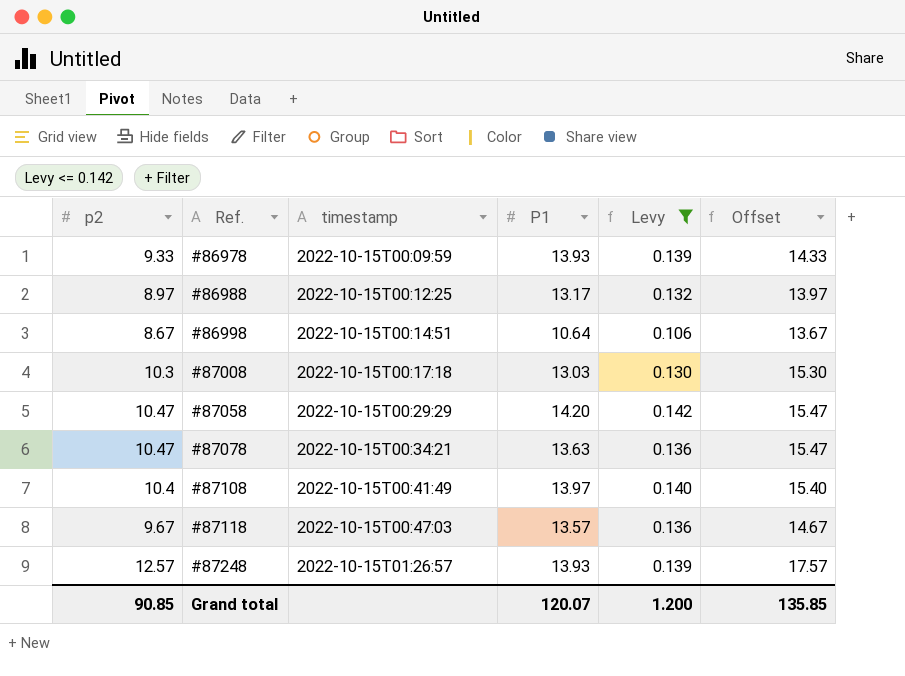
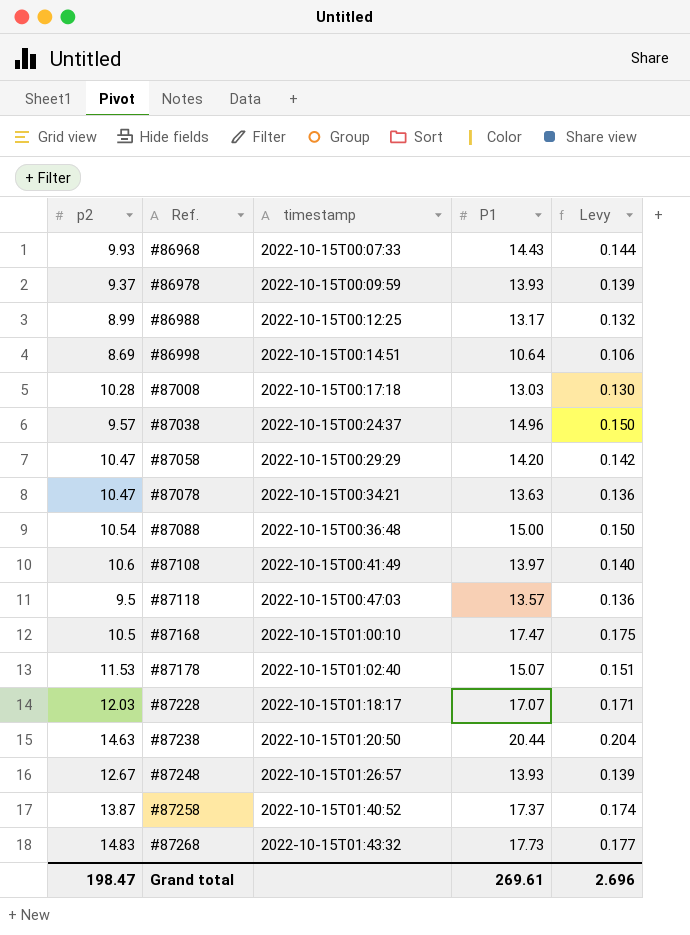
filter: Levy <= 0.142 -> none
column Offset | formula: [p2] + 5 -> none
#86978 | p2: 9.33 -> 9.37
#86988 | p2: 8.97 -> 8.99
#86998 | p2: 8.67 -> 8.69
#87008 | p2: 10.3 -> 10.28
#87108 | p2: 10.4 -> 10.6
#87118 | p2: 9.67 -> 9.5
#87248 | p2: 12.57 -> 12.67
Grand total | p2: 90.85 -> 198.47
Grand total | P1: 120.07 -> 269.61
Grand total | Levy: 1.200 -> 2.696

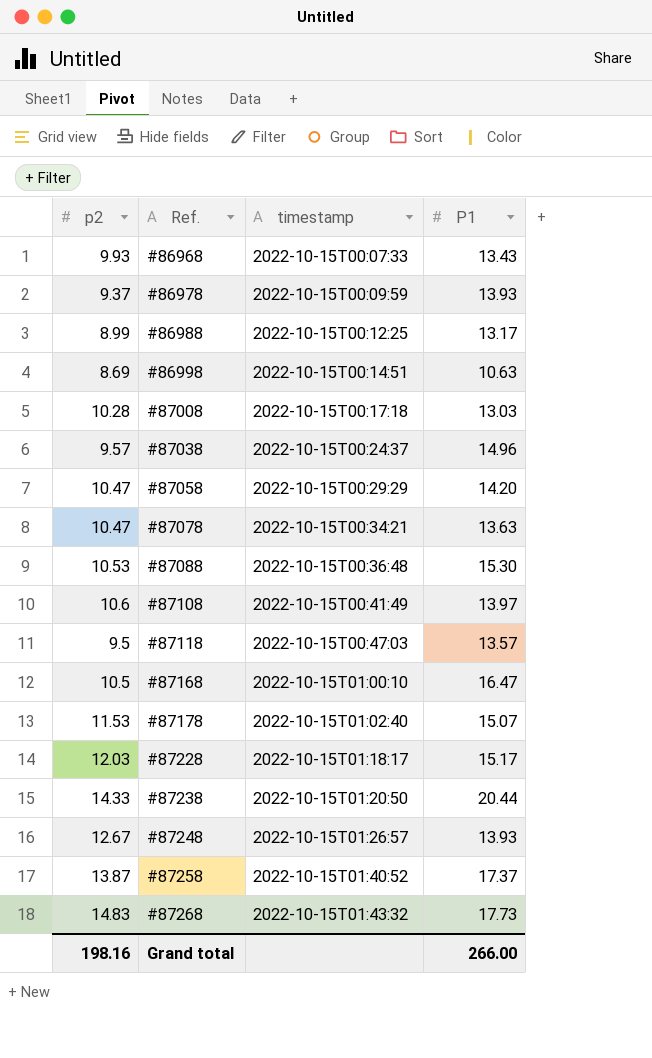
column Levy | formula: [P1] * 0.01 -> none
#86968 | P1: 14.43 -> 13.43
#86998 | P1: 10.64 -> 10.63
#87088 | p2: 10.54 -> 10.53
#87088 | P1: 15.00 -> 15.30
#87168 | P1: 17.47 -> 16.47
#87228 | P1: 17.07 -> 15.17
#87238 | p2: 14.63 -> 14.33
Grand total | p2: 198.47 -> 198.16
Grand total | P1: 269.61 -> 266.00

